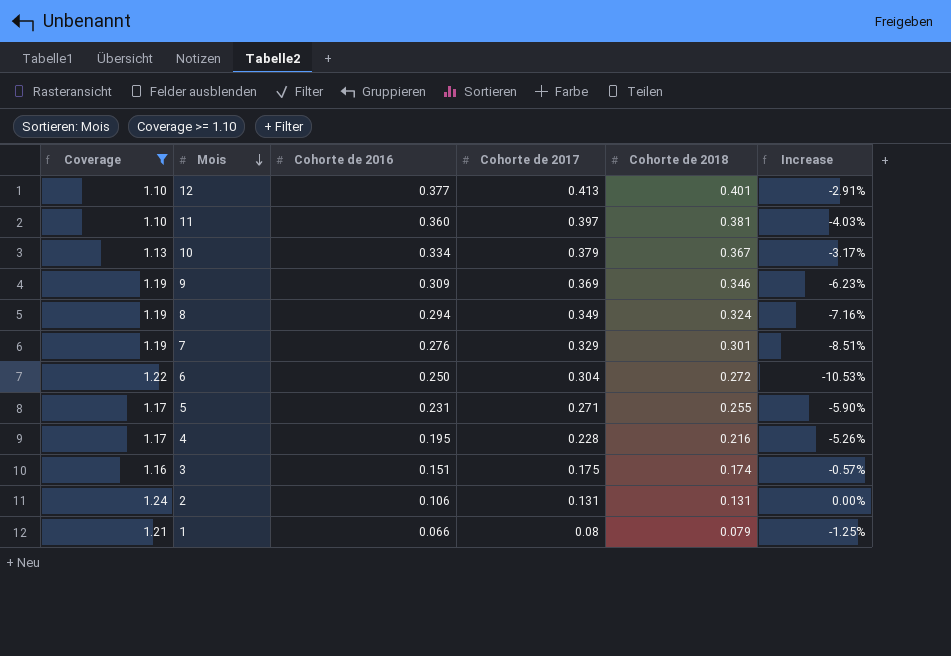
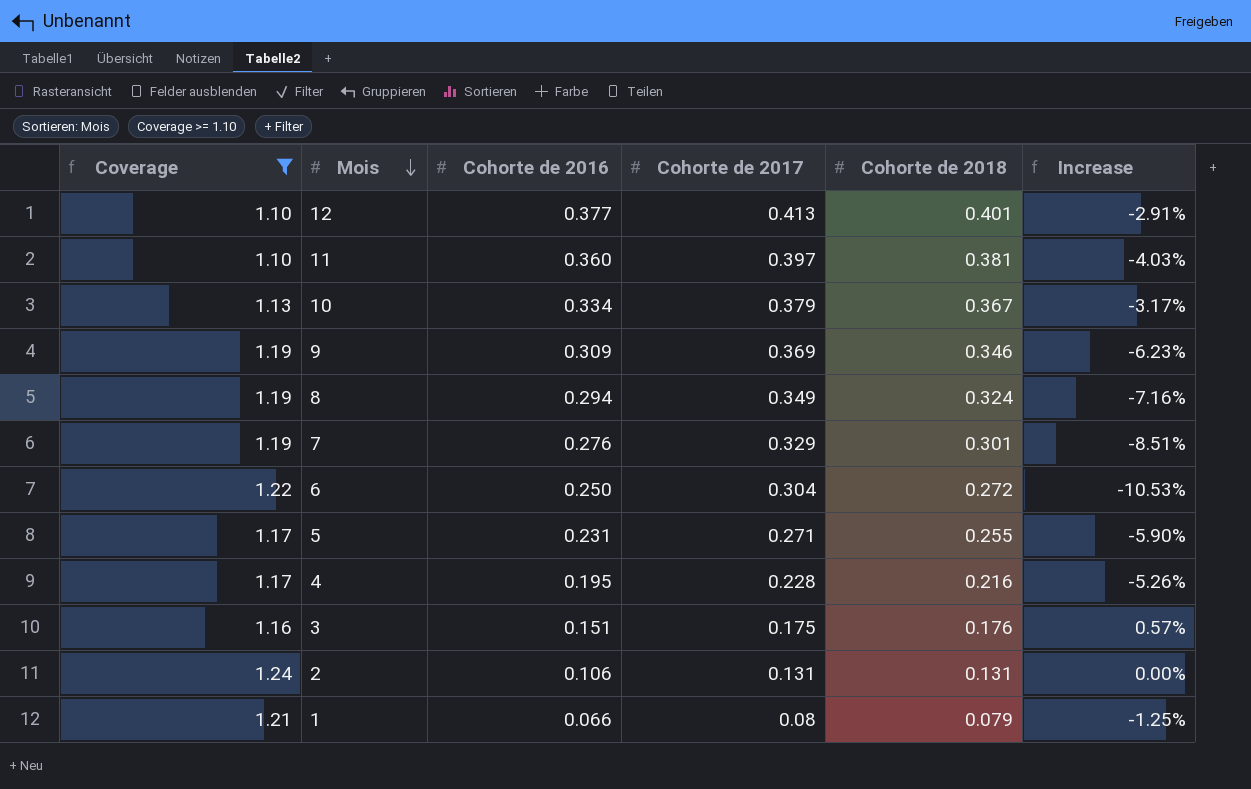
3 | Cohorte de 2018: 0.174 -> 0.176
3 | Increase: -0.57% -> 0.57%

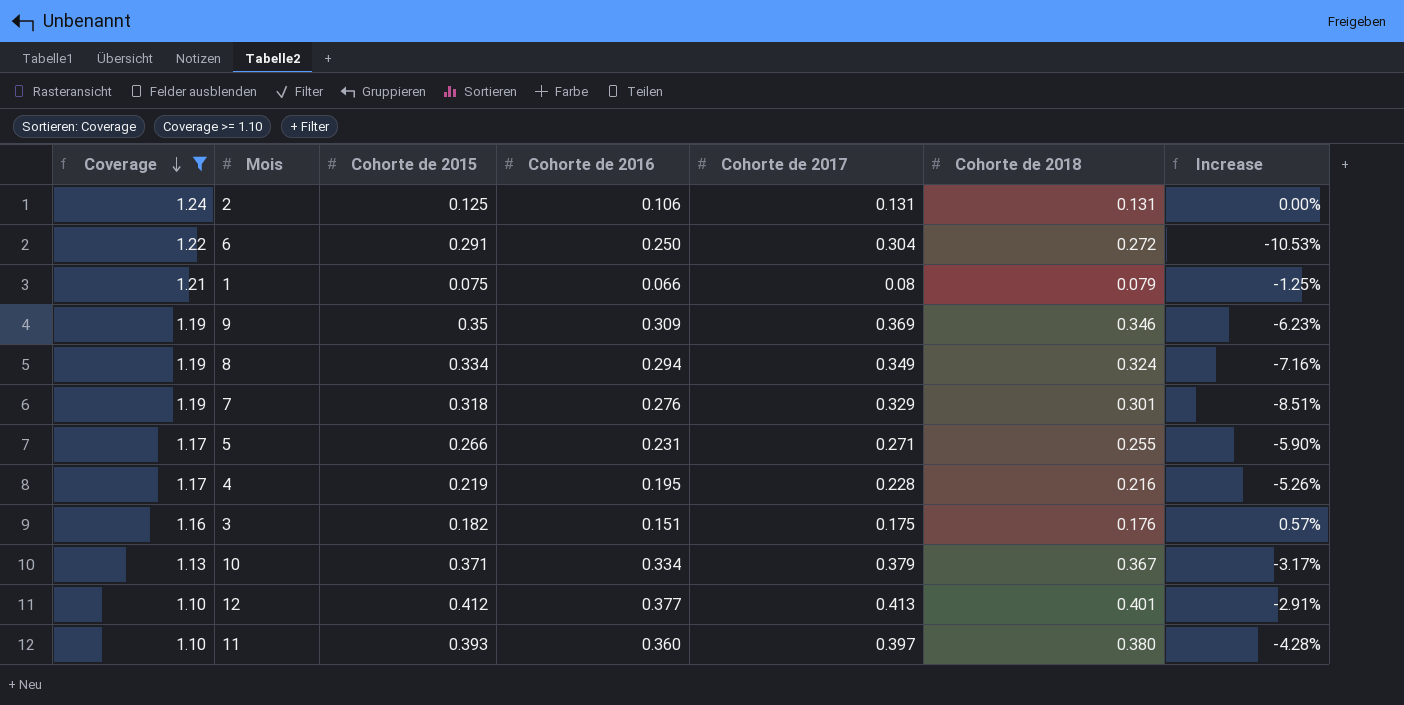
row order: Mois descending -> Coverage descending
column Cohorte de 2015 | position: none -> 3
11 | Cohorte de 2018: 0.381 -> 0.380
11 | Increase: -4.03% -> -4.28%

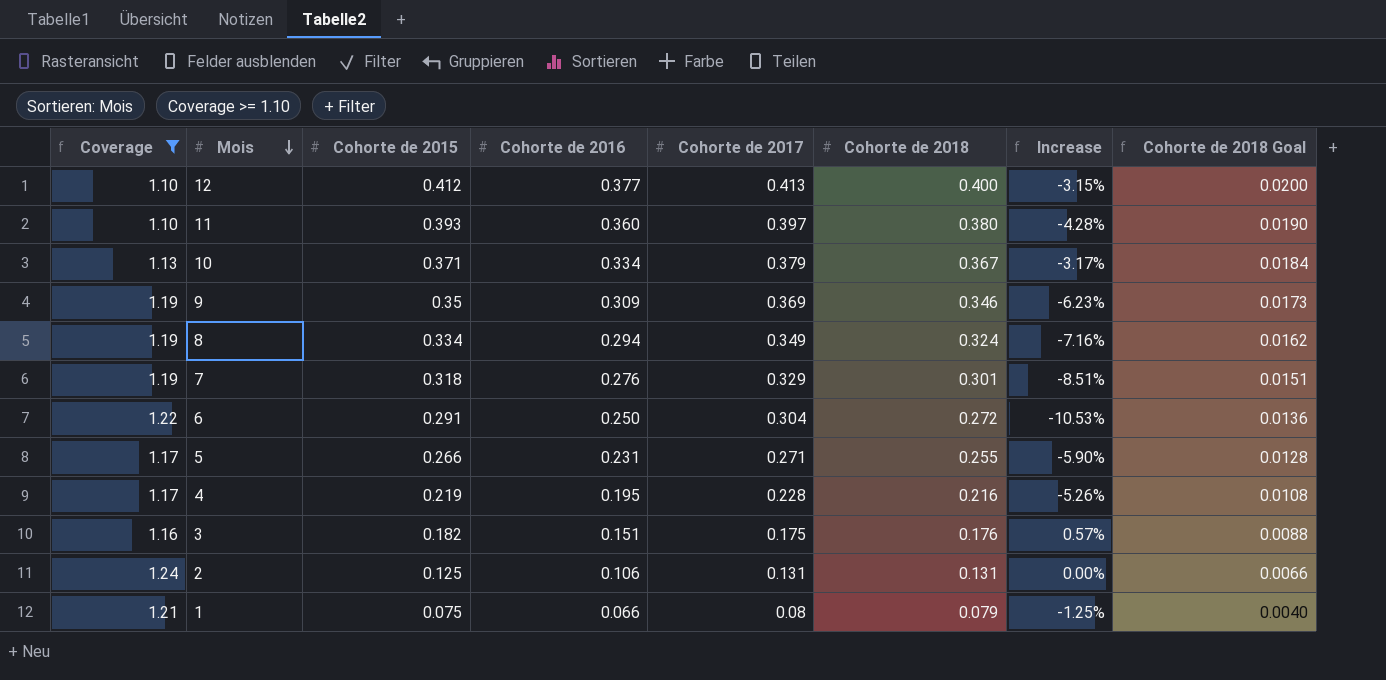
row order: Coverage descending -> Mois descending
column Cohorte de 2018 Goal | formula: none -> [Cohorte de 2018] * 0.05
12 | Cohorte de 2018: 0.401 -> 0.400
12 | Increase: -2.91% -> -3.15%

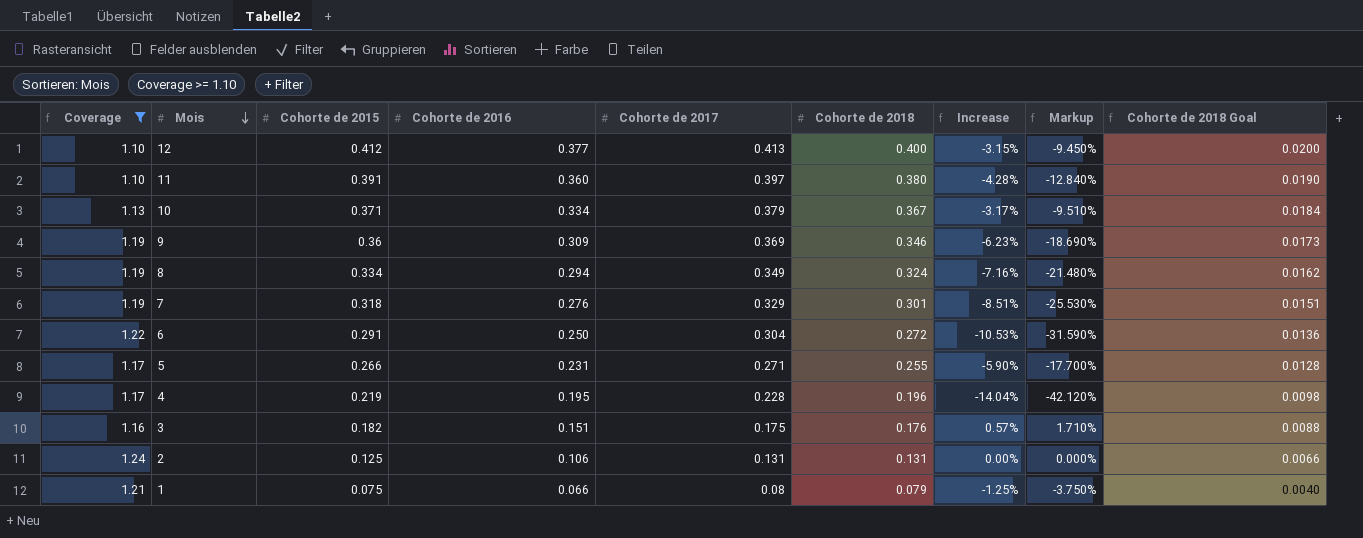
column Markup | formula: none -> [Increase] * 3
11 | Cohorte de 2015: 0.393 -> 0.391
9 | Cohorte de 2015: 0.35 -> 0.36
4 | Cohorte de 2018: 0.216 -> 0.196
4 | Increase: -5.26% -> -14.04%
4 | Cohorte de 2018 Goal: 0.0108 -> 0.0098

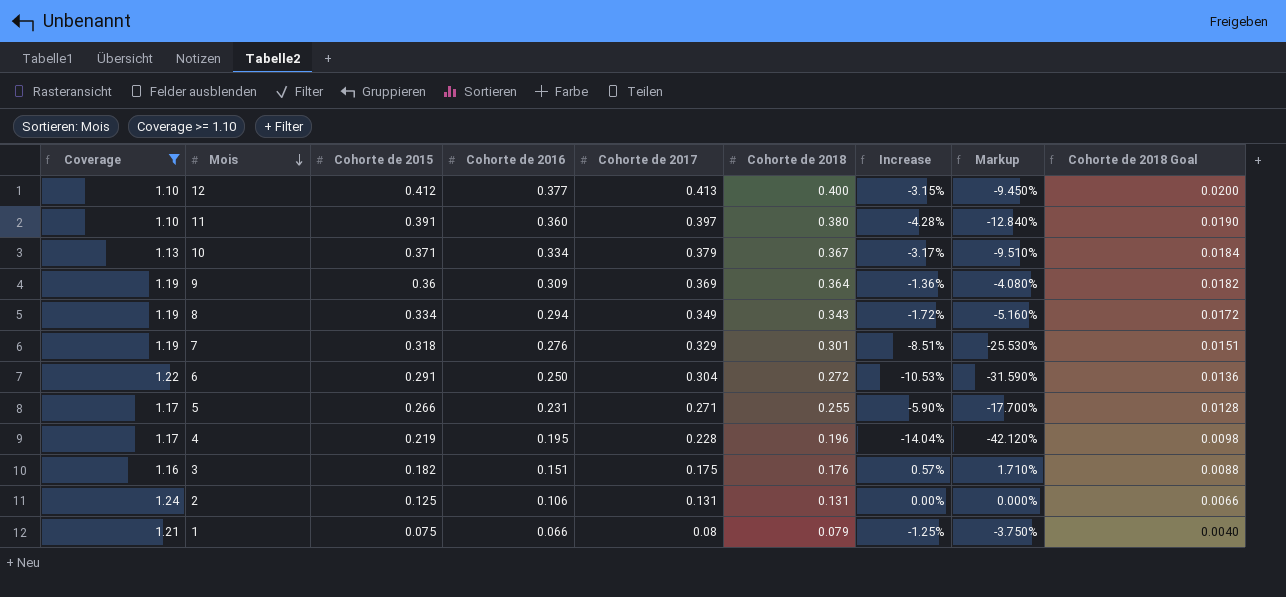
9 | Cohorte de 2018: 0.346 -> 0.364
9 | Increase: -6.23% -> -1.36%
9 | Markup: -18.690% -> -4.080%
9 | Cohorte de 2018 Goal: 0.0173 -> 0.0182
8 | Cohorte de 2018: 0.324 -> 0.343
8 | Increase: -7.16% -> -1.72%
8 | Markup: -21.480% -> -5.160%
8 | Cohorte de 2018 Goal: 0.0162 -> 0.0172

